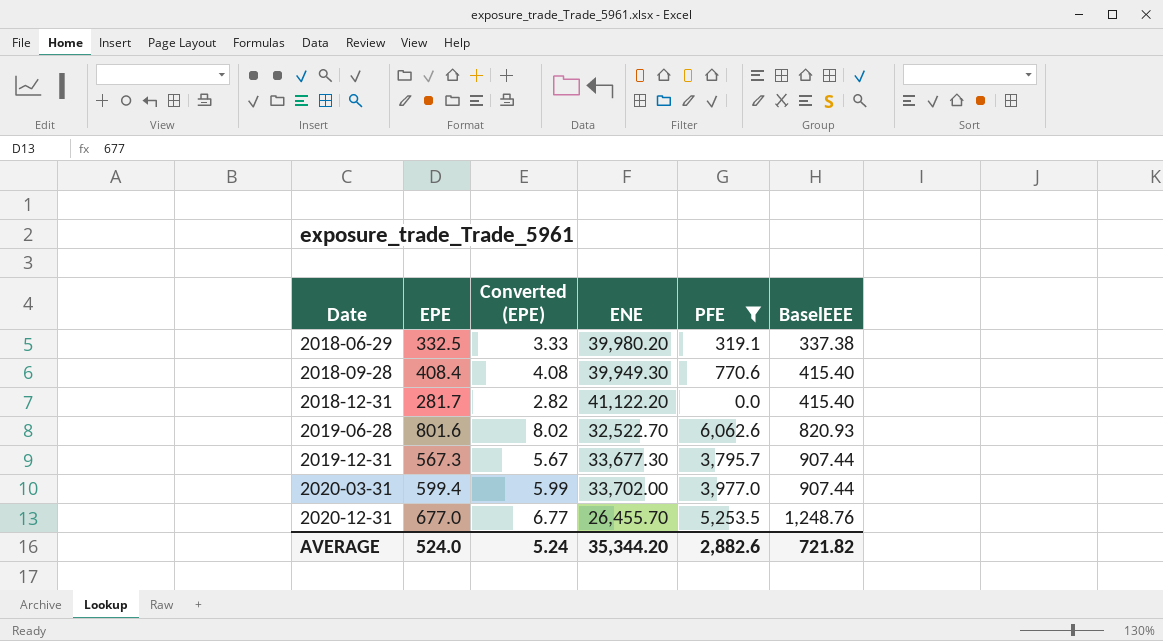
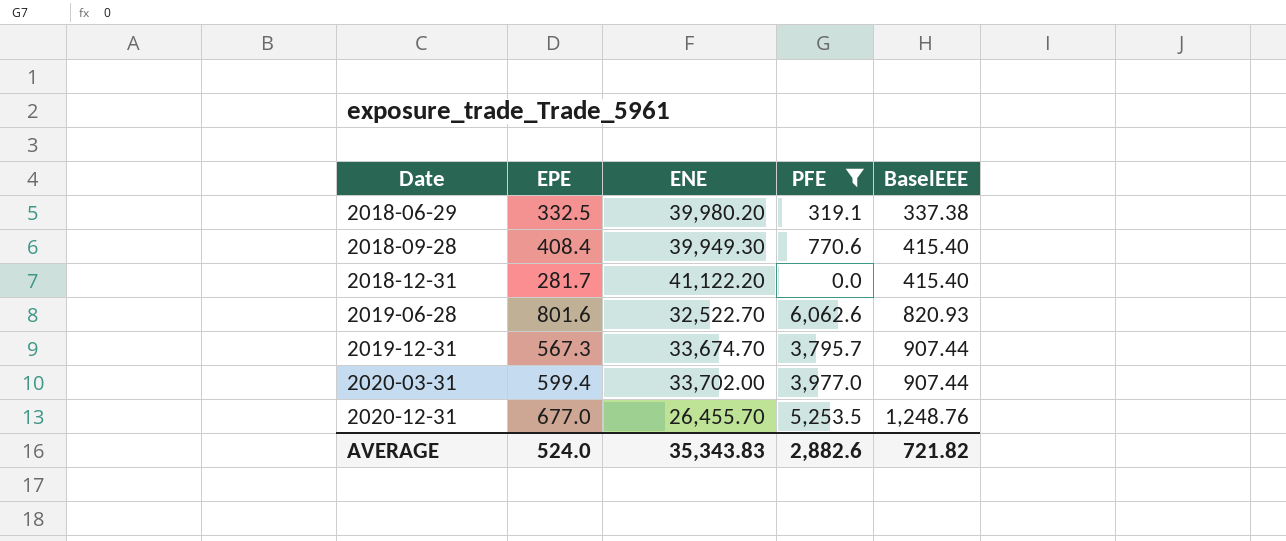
column Converted (EPE) | formula: [EPE] * 0.01 -> none
2019-12-31 | ENE: 33,677.30 -> 33,674.70
AVERAGE | ENE: 35,344.20 -> 35,343.83

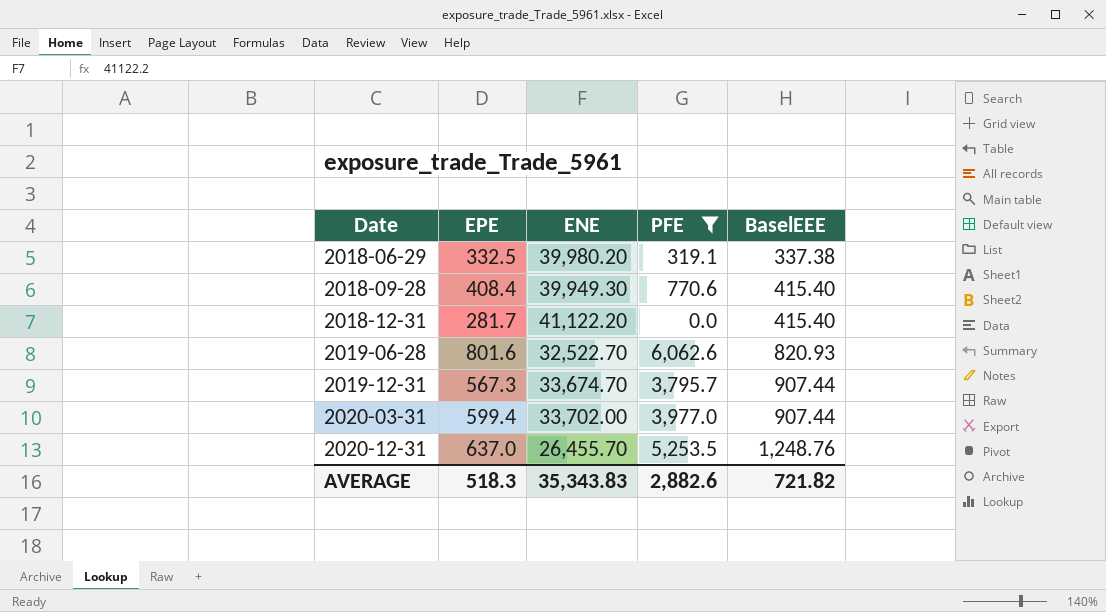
2020-12-31 | EPE: 677.0 -> 637.0
AVERAGE | EPE: 524.0 -> 518.3

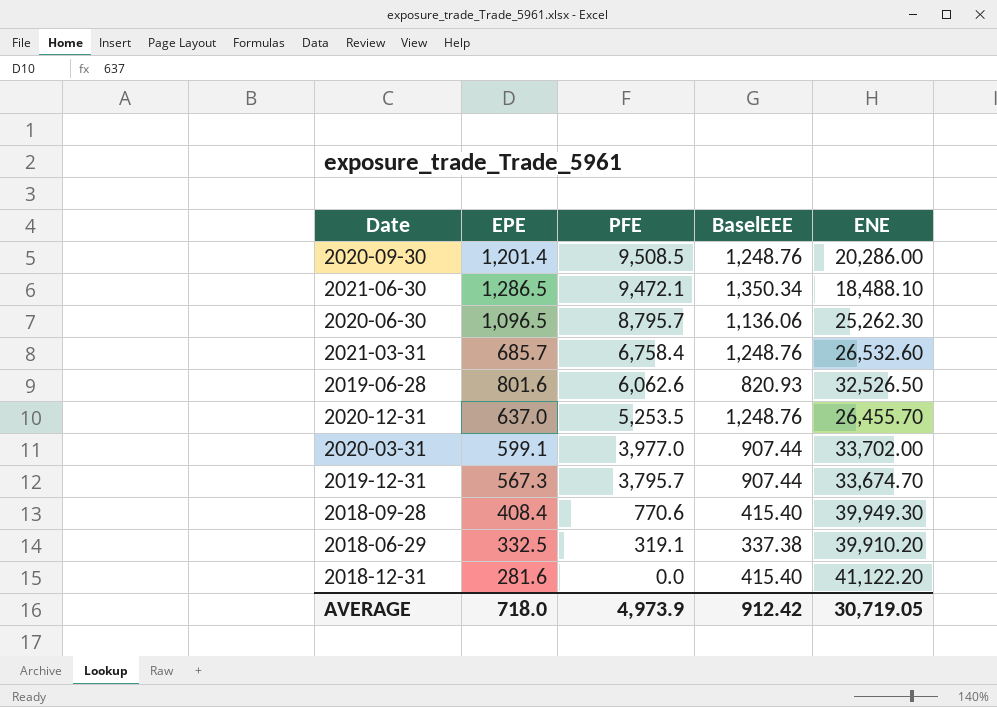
filter: PFE <= 6,062.6 -> none
row order: Date ascending -> PFE descending
column ENE | position: 3 -> 5
2019-06-28 | ENE: 32,522.70 -> 32,526.50
2020-03-31 | EPE: 599.4 -> 599.1
2018-06-29 | ENE: 39,980.20 -> 39,910.20
2018-12-31 | EPE: 281.7 -> 281.6
AVERAGE | EPE: 518.3 -> 718.0
AVERAGE | PFE: 2,882.6 -> 4,973.9
AVERAGE | BaselEEE: 721.82 -> 912.42
AVERAGE | ENE: 35,343.83 -> 30,719.05

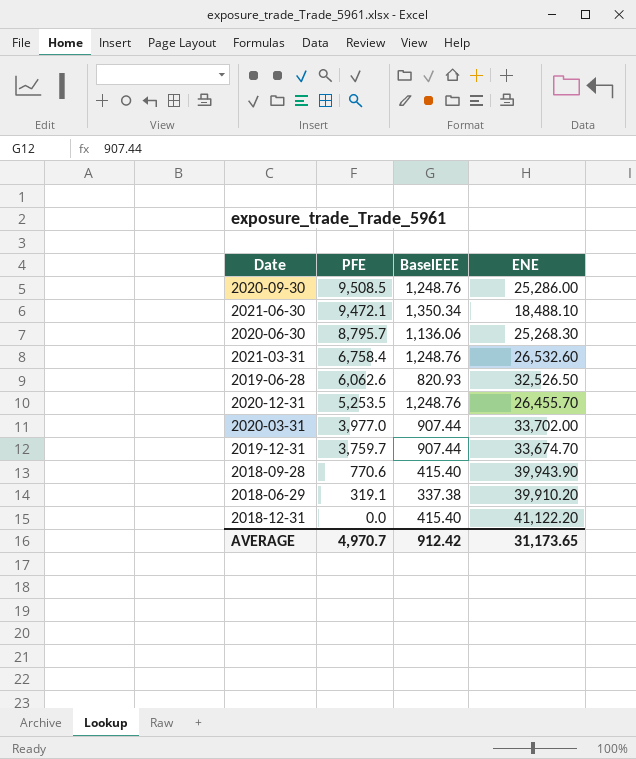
column EPE | position: 2 -> none
2020-09-30 | ENE: 20,286.00 -> 25,286.00
2020-06-30 | ENE: 25,262.30 -> 25,268.30
2019-12-31 | PFE: 3,795.7 -> 3,759.7
2018-09-28 | ENE: 39,949.30 -> 39,943.90
AVERAGE | PFE: 4,973.9 -> 4,970.7
AVERAGE | ENE: 30,719.05 -> 31,173.65

